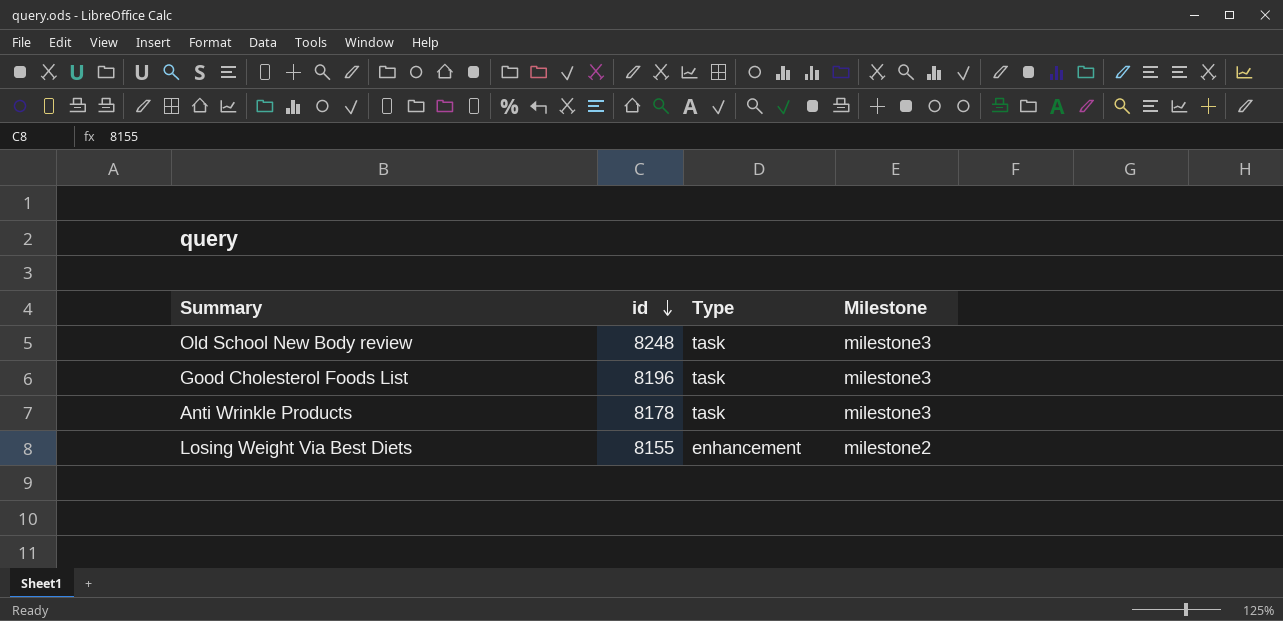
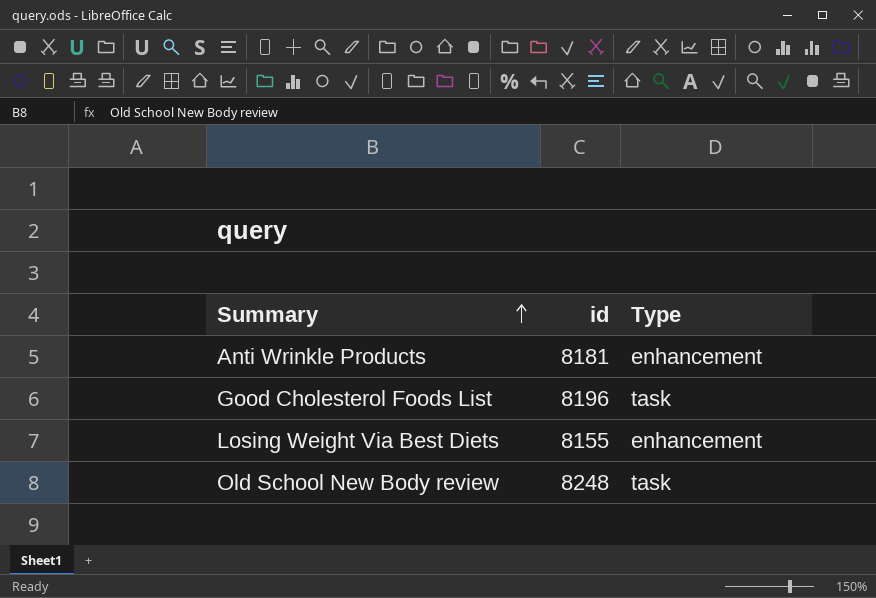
row order: id descending -> Summary ascending
column Milestone | position: 4 -> none
Anti Wrinkle Products | id: 8178 -> 8181
Anti Wrinkle Products | Type: task -> enhancement

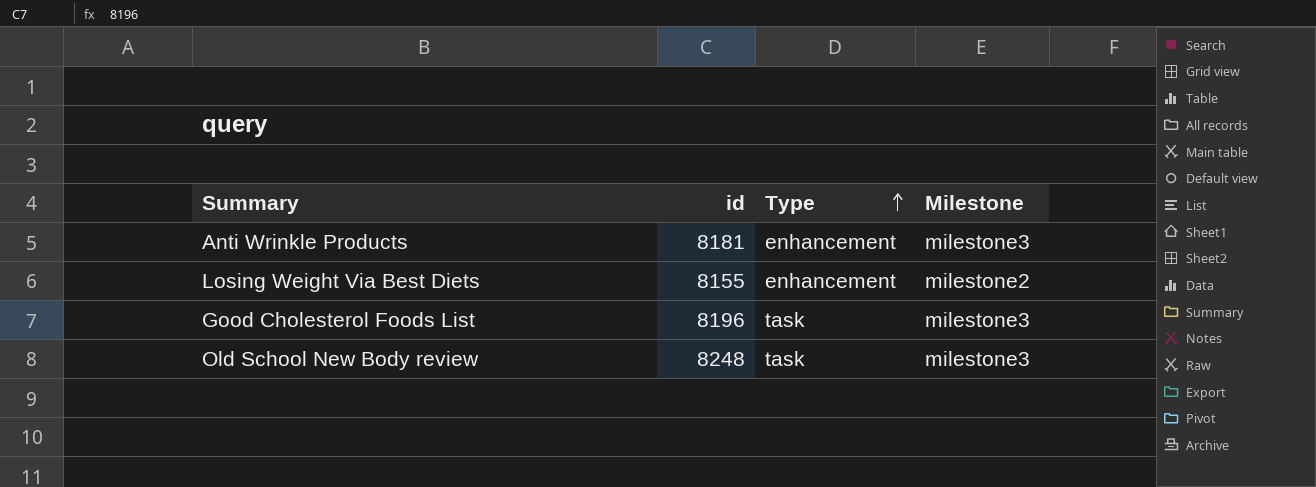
row order: Summary ascending -> Type ascending
column Milestone | position: none -> 4

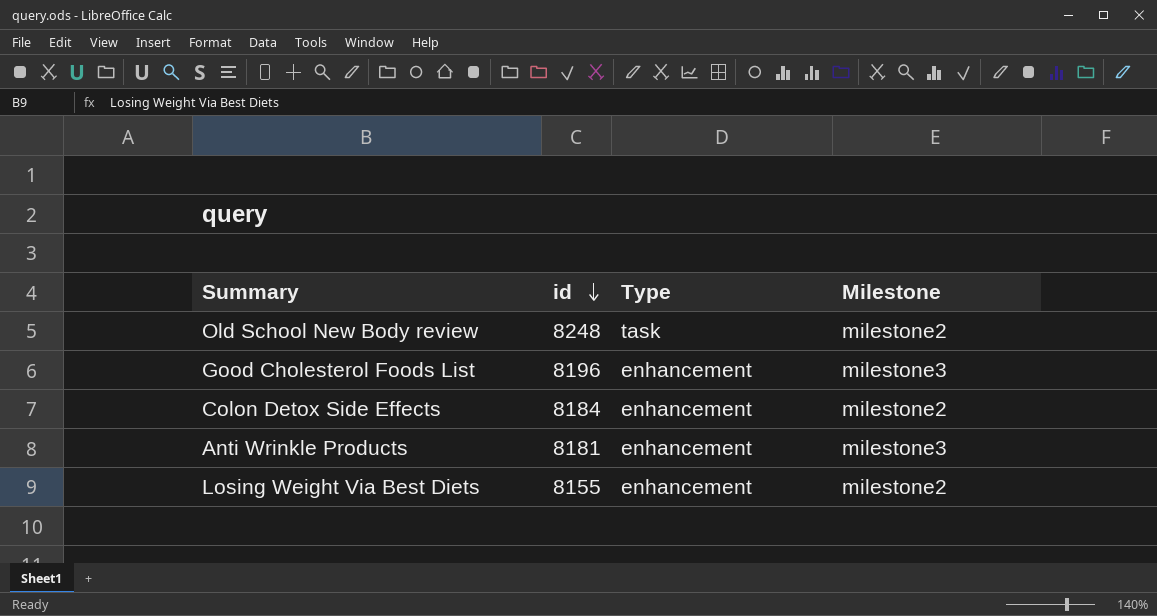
row order: Type ascending -> id descending
Old School New Body review | Milestone: milestone3 -> milestone2
Good Cholesterol Foods List | Type: task -> enhancement
row Colon Detox Side Effects: none -> 8184 | enhancement | milestone2

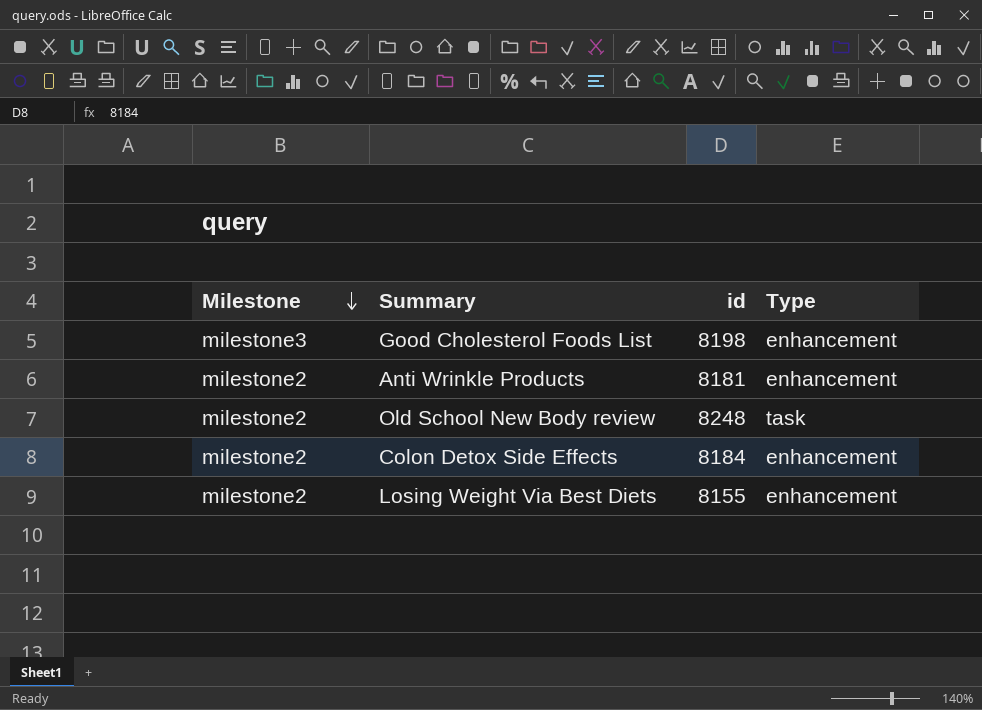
row order: id descending -> Milestone descending
column Milestone | position: 4 -> 1
Good Cholesterol Foods List | id: 8196 -> 8198
Anti Wrinkle Products | Milestone: milestone3 -> milestone2

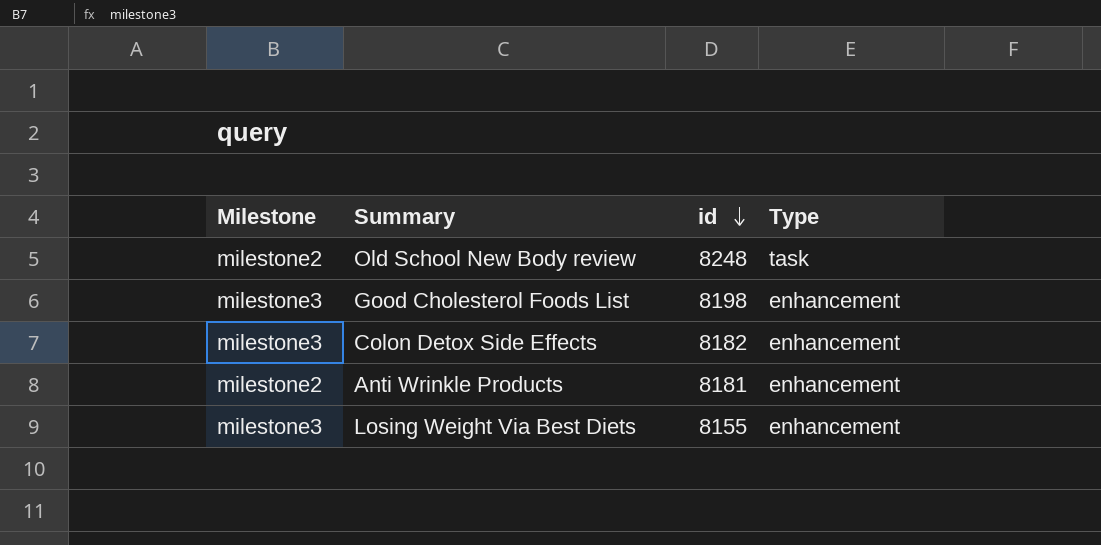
row order: Milestone descending -> id descending
Colon Detox Side Effects | Milestone: milestone2 -> milestone3
Colon Detox Side Effects | id: 8184 -> 8182
Losing Weight Via Best Diets | Milestone: milestone2 -> milestone3

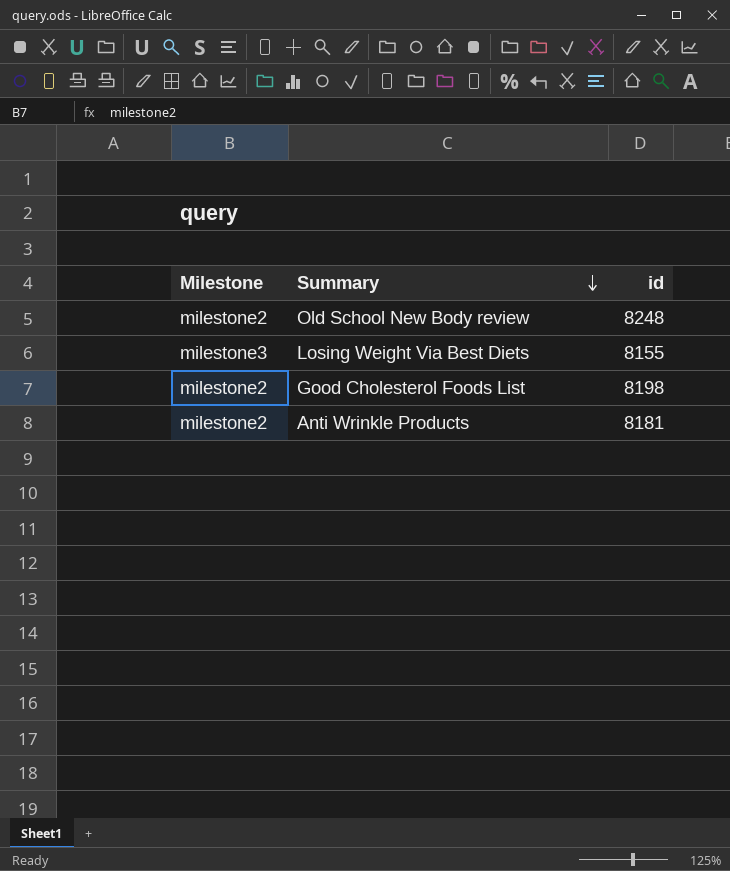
row order: id descending -> Summary descending
column Type | position: 4 -> none
row Colon Detox Side Effects: milestone3 | 8182 | enhancement -> none
Good Cholesterol Foods List | Milestone: milestone3 -> milestone2

